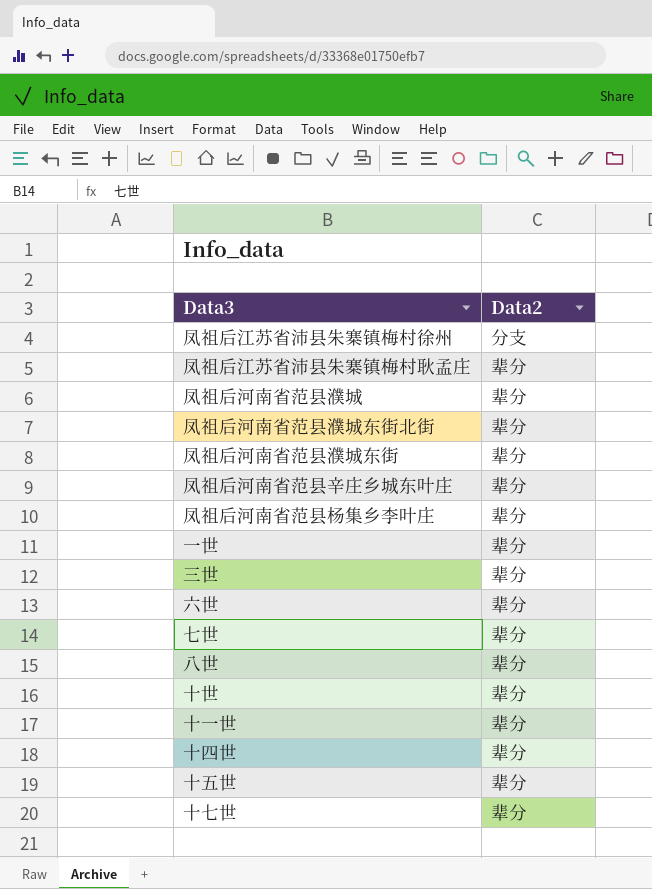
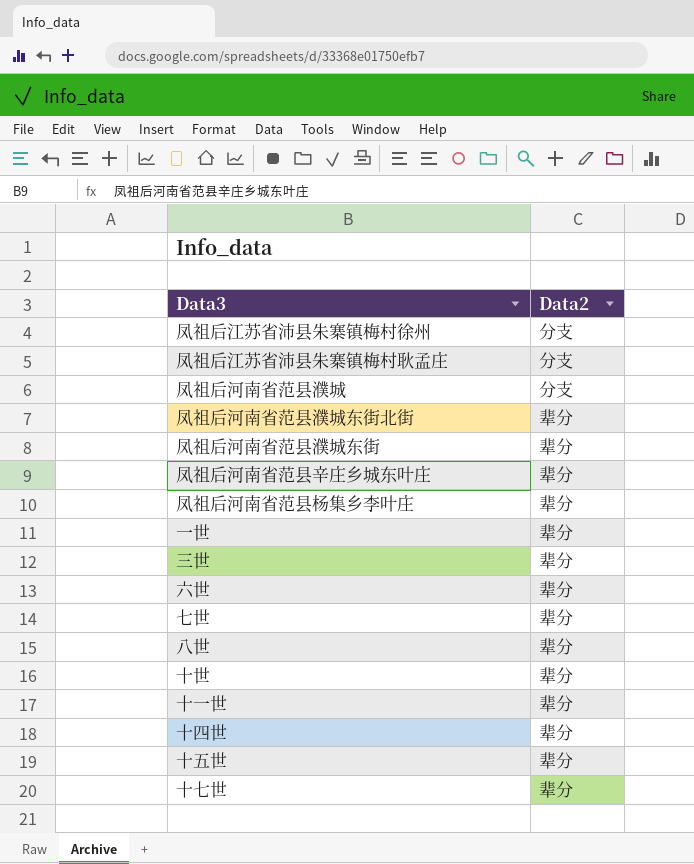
凤祖后江苏省沛县朱寨镇梅村耿孟庄 | Data2: 辈分 -> 分支
凤祖后河南省范县濮城 | Data2: 辈分 -> 分支

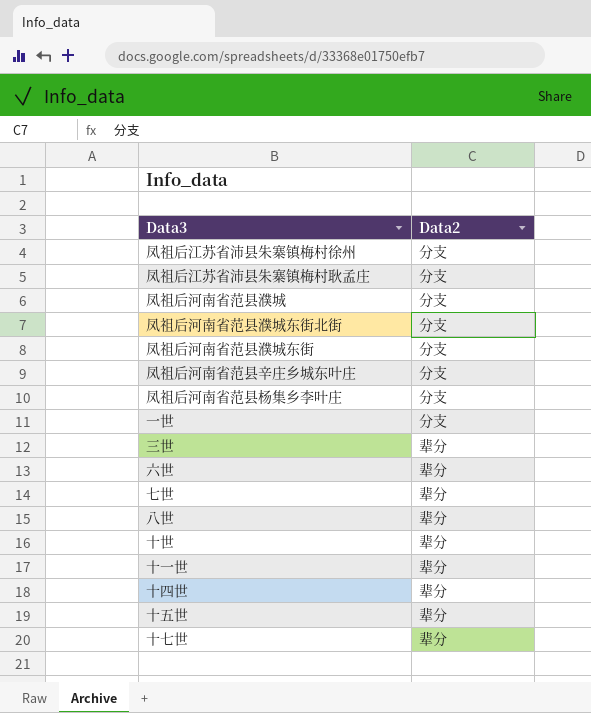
凤祖后河南省范县濮城东街北街 | Data2: 辈分 -> 分支
凤祖后河南省范县濮城东街 | Data2: 辈分 -> 分支
凤祖后河南省范县辛庄乡城东叶庄 | Data2: 辈分 -> 分支
凤祖后河南省范县杨集乡李叶庄 | Data2: 辈分 -> 分支
一世 | Data2: 辈分 -> 分支

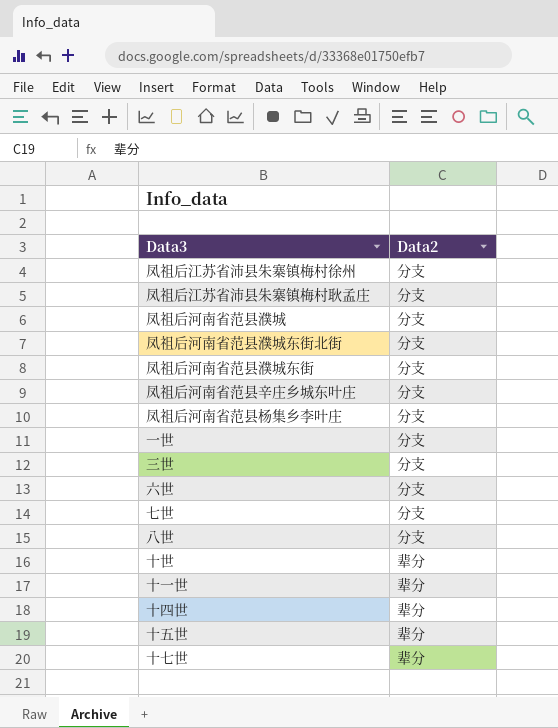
三世 | Data2: 辈分 -> 分支
六世 | Data2: 辈分 -> 分支
七世 | Data2: 辈分 -> 分支
八世 | Data2: 辈分 -> 分支

